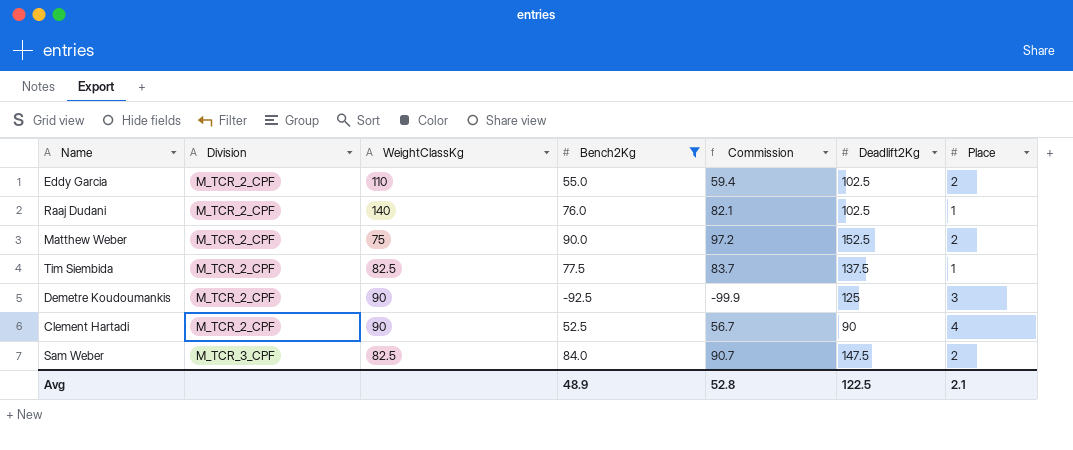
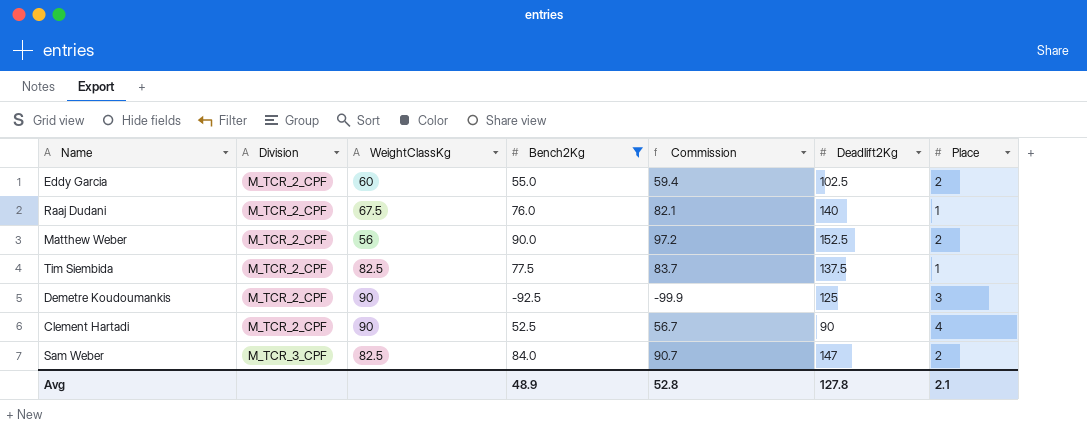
Eddy Garcia | WeightClassKg: 110 -> 60
Raaj Dudani | WeightClassKg: 140 -> 67.5
Raaj Dudani | Deadlift2Kg: 102.5 -> 140
Matthew Weber | WeightClassKg: 75 -> 56
Sam Weber | Deadlift2Kg: 147.5 -> 147
Avg | Deadlift2Kg: 122.5 -> 127.8

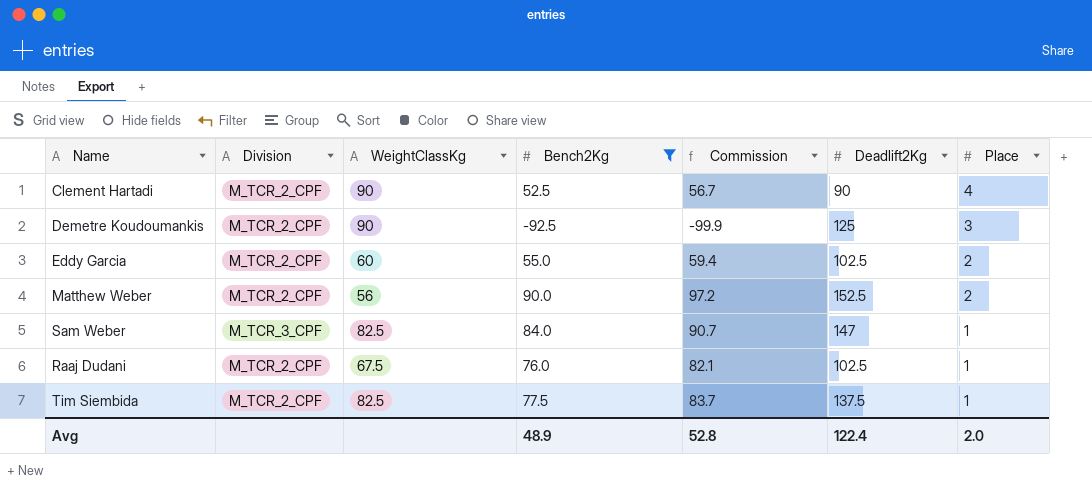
row order: Division ascending -> Place descending
Sam Weber | Place: 2 -> 1
Raaj Dudani | Deadlift2Kg: 140 -> 102.5
Avg | Deadlift2Kg: 127.8 -> 122.4
Avg | Place: 2.1 -> 2.0

